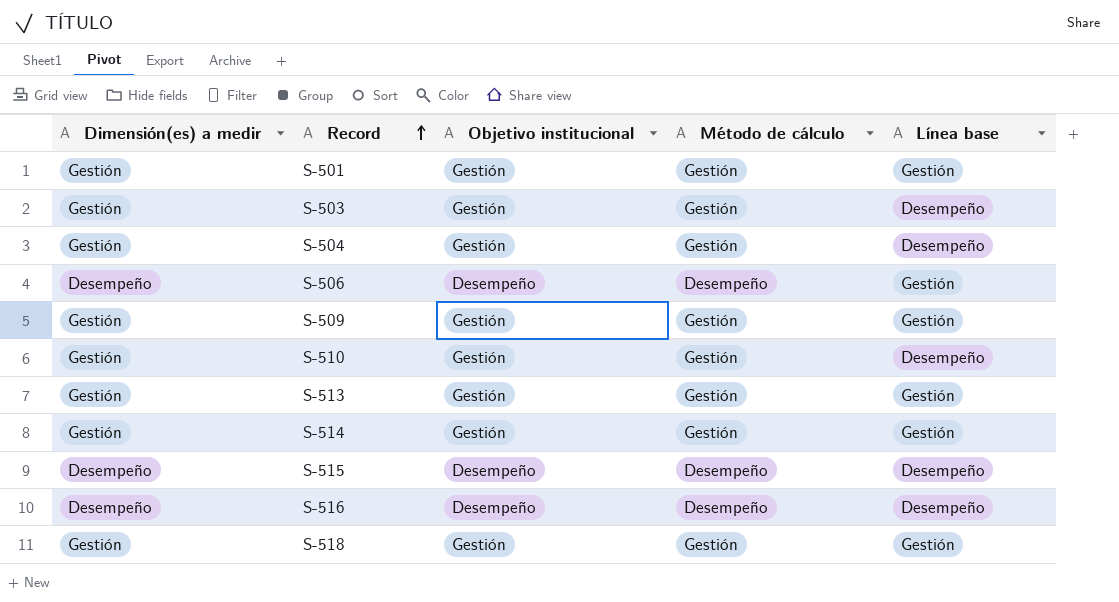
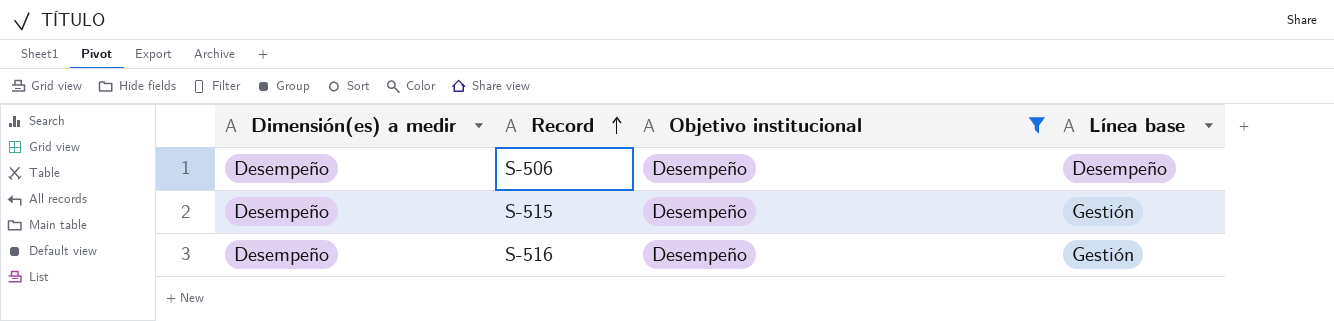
filter: none -> Objetivo institucional = Desempeño
column Método de cálculo | position: 4 -> none
S-506 | Línea base: Gestión -> Desempeño
S-515 | Línea base: Desempeño -> Gestión
S-516 | Línea base: Desempeño -> Gestión

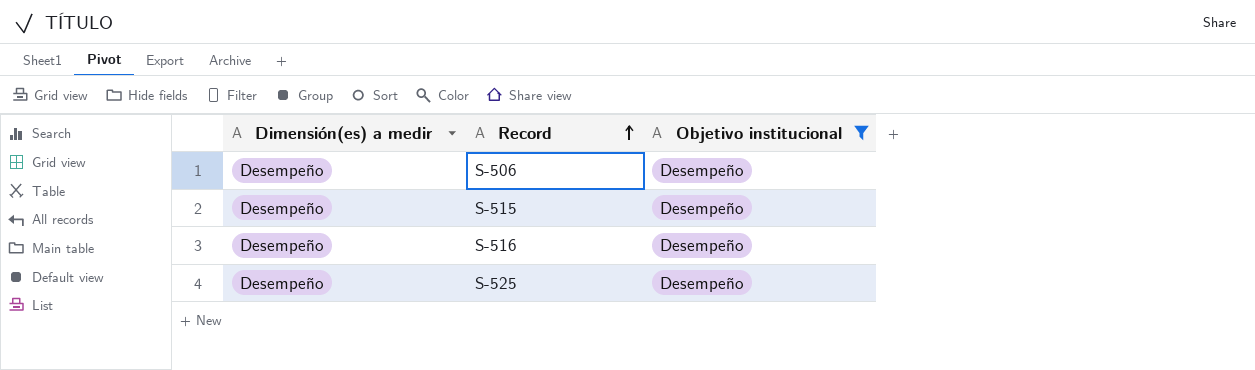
column Línea base | position: 4 -> none
row S-525: none -> Desempeño | Desempeño

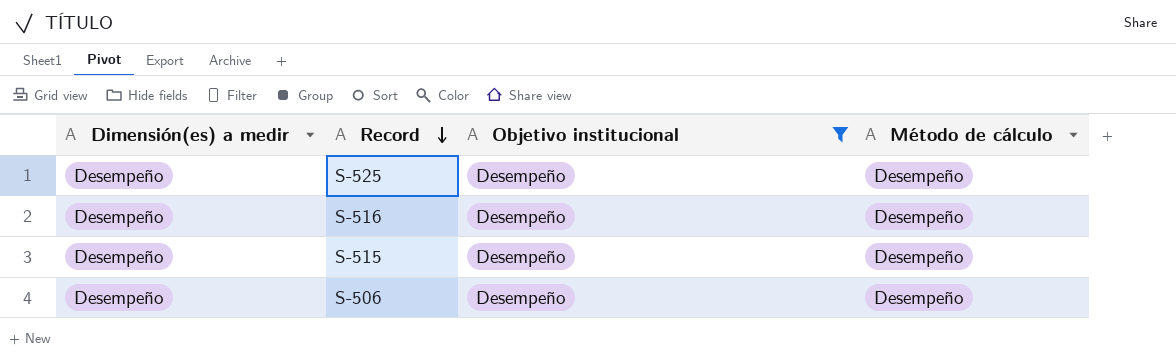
row order: Record ascending -> Record descending
column Método de cálculo | position: none -> 4

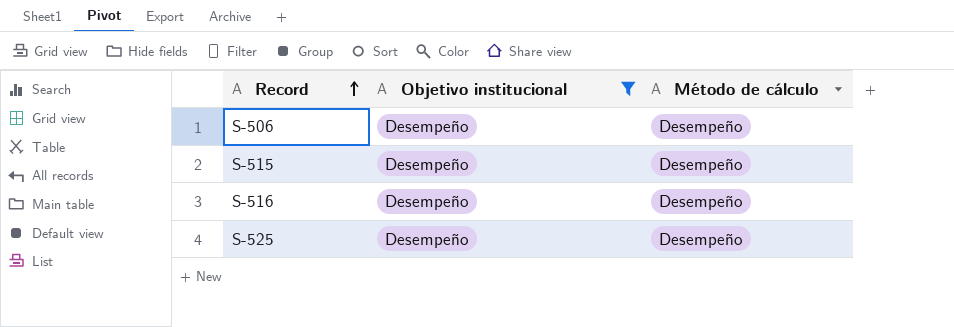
row order: Record descending -> Record ascending
column Dimensión(es) a medir | position: 1 -> none

